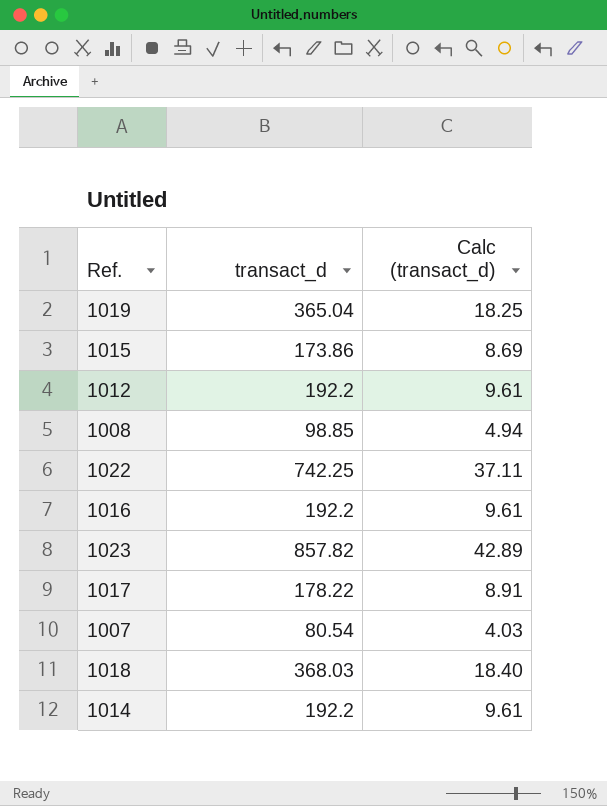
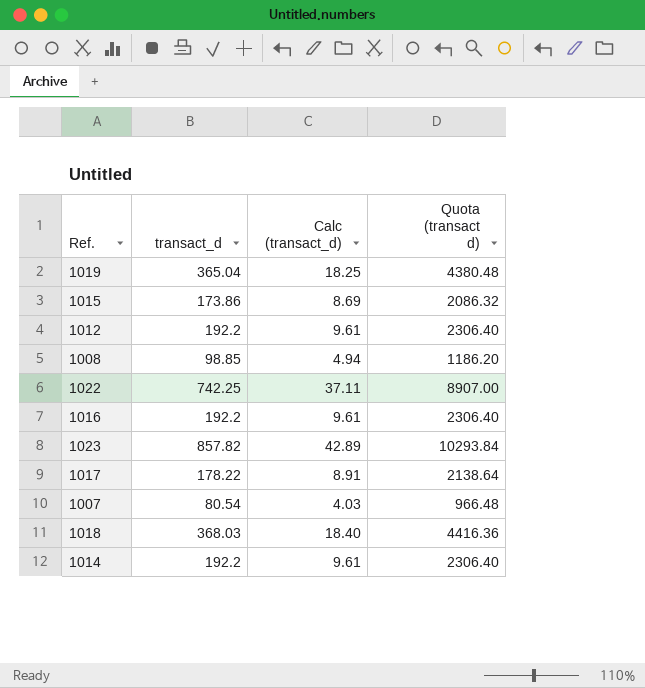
column Quota (transact d) | formula: none -> [transact_d] * 12

